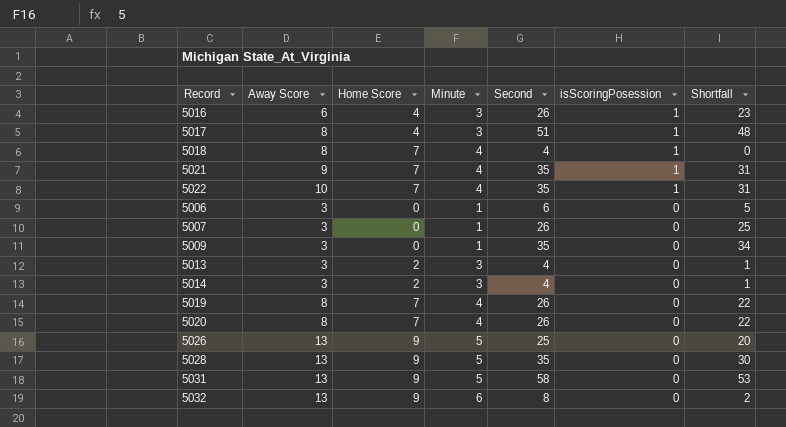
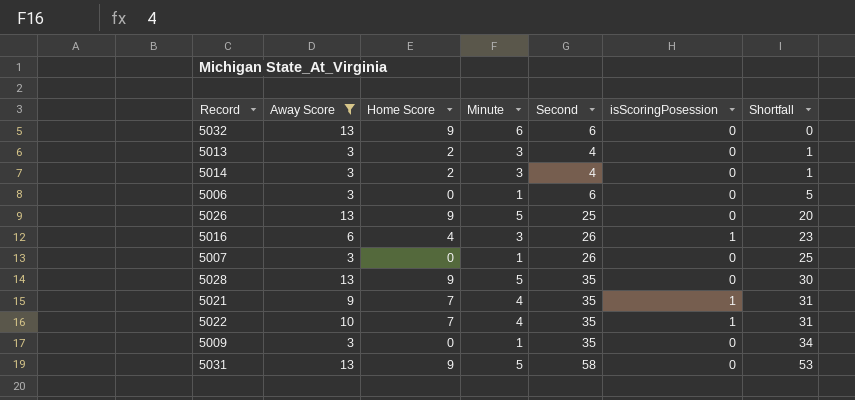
filter: none -> Away Score != 8
row order: isScoringPosession descending -> Shortfall ascending
5032 | Second: 8 -> 6
5032 | Shortfall: 2 -> 0

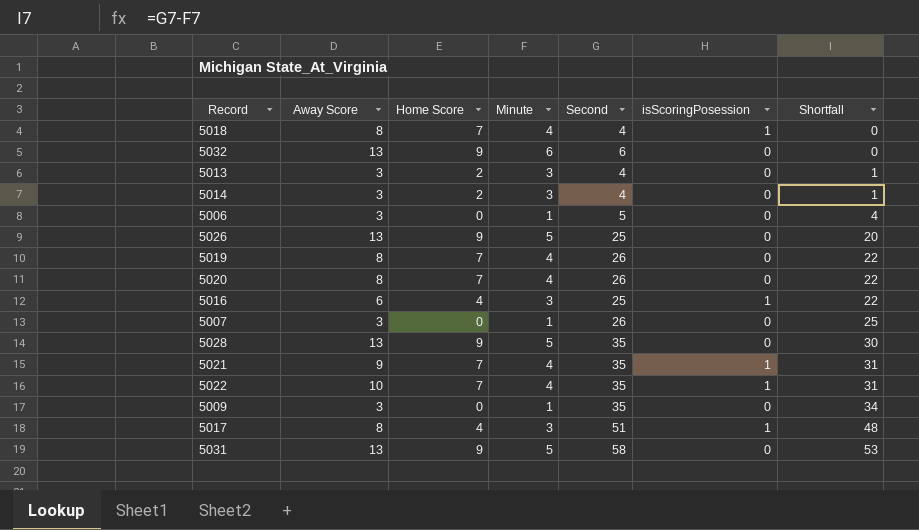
filter: Away Score != 8 -> none
5006 | Second: 6 -> 5
5006 | Shortfall: 5 -> 4
5016 | Second: 26 -> 25
5016 | Shortfall: 23 -> 22

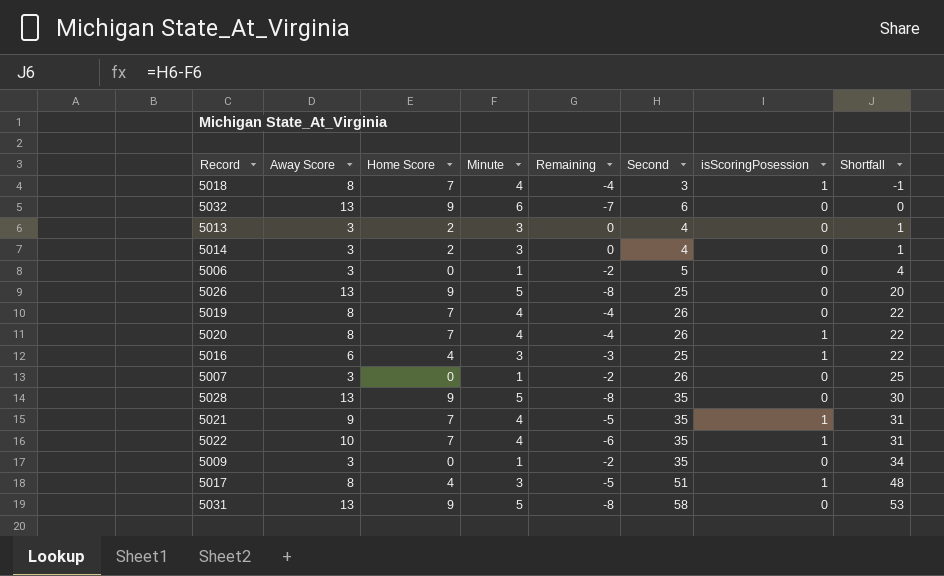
column Remaining | formula: none -> [Minute] - [Away Score]
5018 | Second: 4 -> 3
5018 | Shortfall: 0 -> -1
5020 | isScoringPosession: 0 -> 1

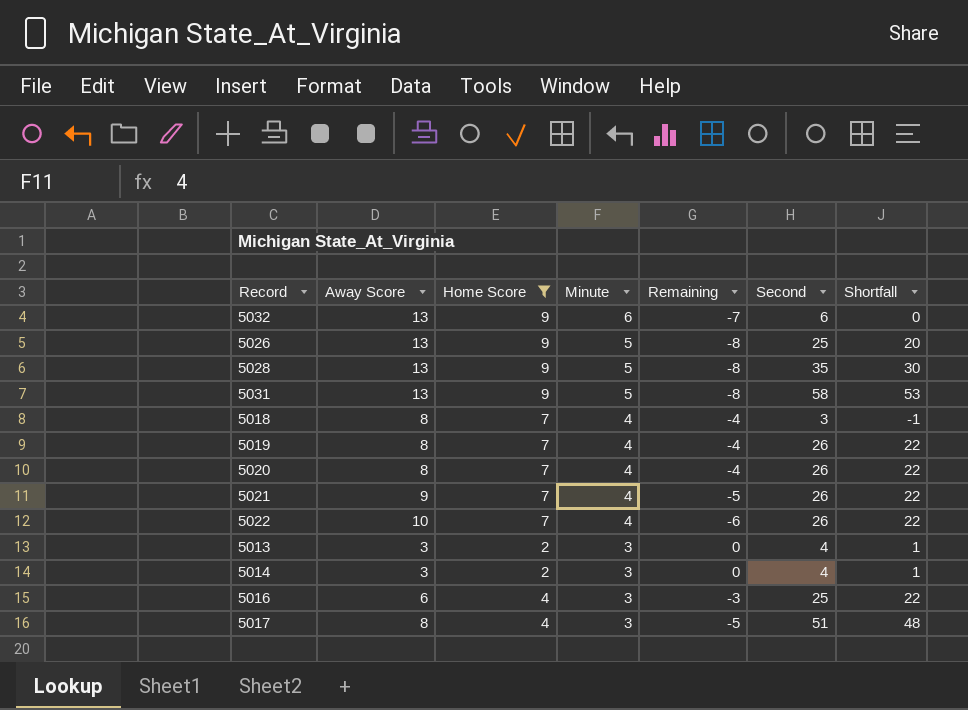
filter: none -> Home Score != 0
row order: Shortfall ascending -> Minute descending
column isScoringPosession | position: 7 -> none
5021 | Second: 35 -> 26
5021 | Shortfall: 31 -> 22
5022 | Second: 35 -> 26
5022 | Shortfall: 31 -> 22

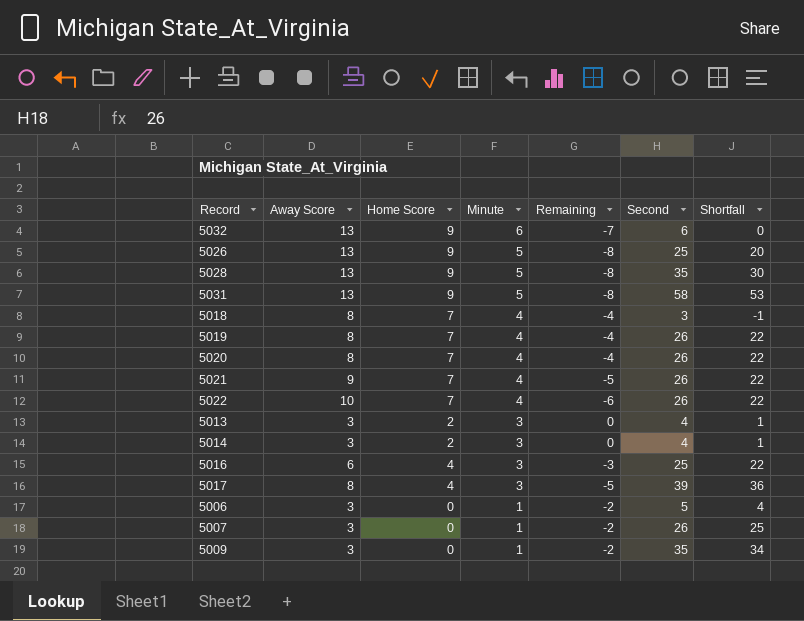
filter: Home Score != 0 -> none
5017 | Second: 51 -> 39
5017 | Shortfall: 48 -> 36

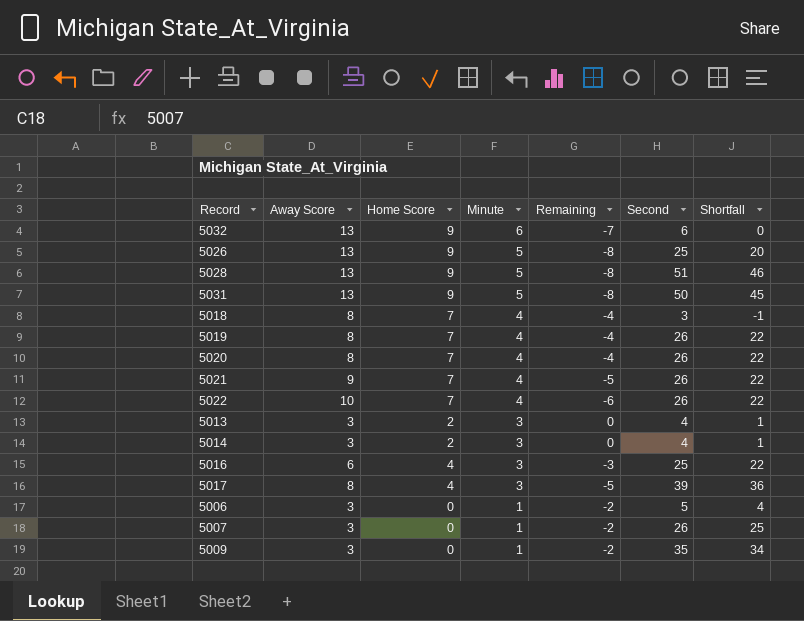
5028 | Second: 35 -> 51
5028 | Shortfall: 30 -> 46
5031 | Second: 58 -> 50
5031 | Shortfall: 53 -> 45

